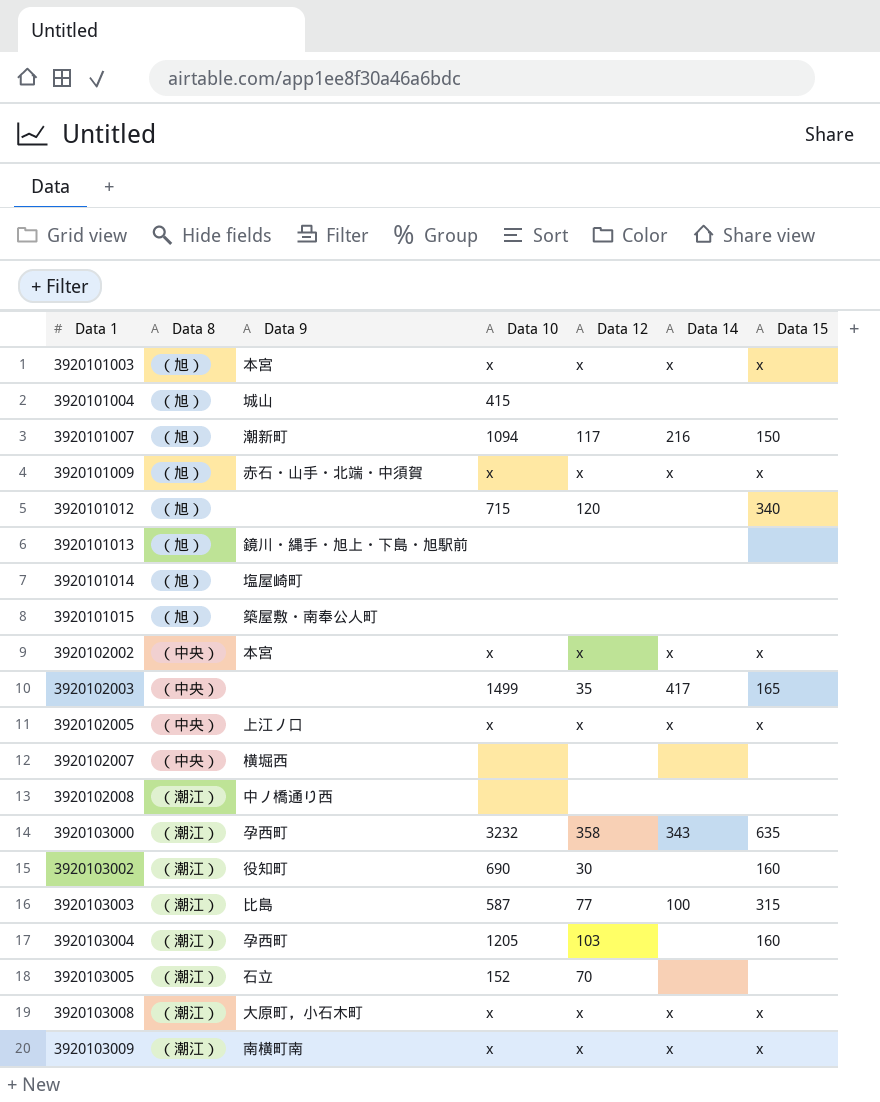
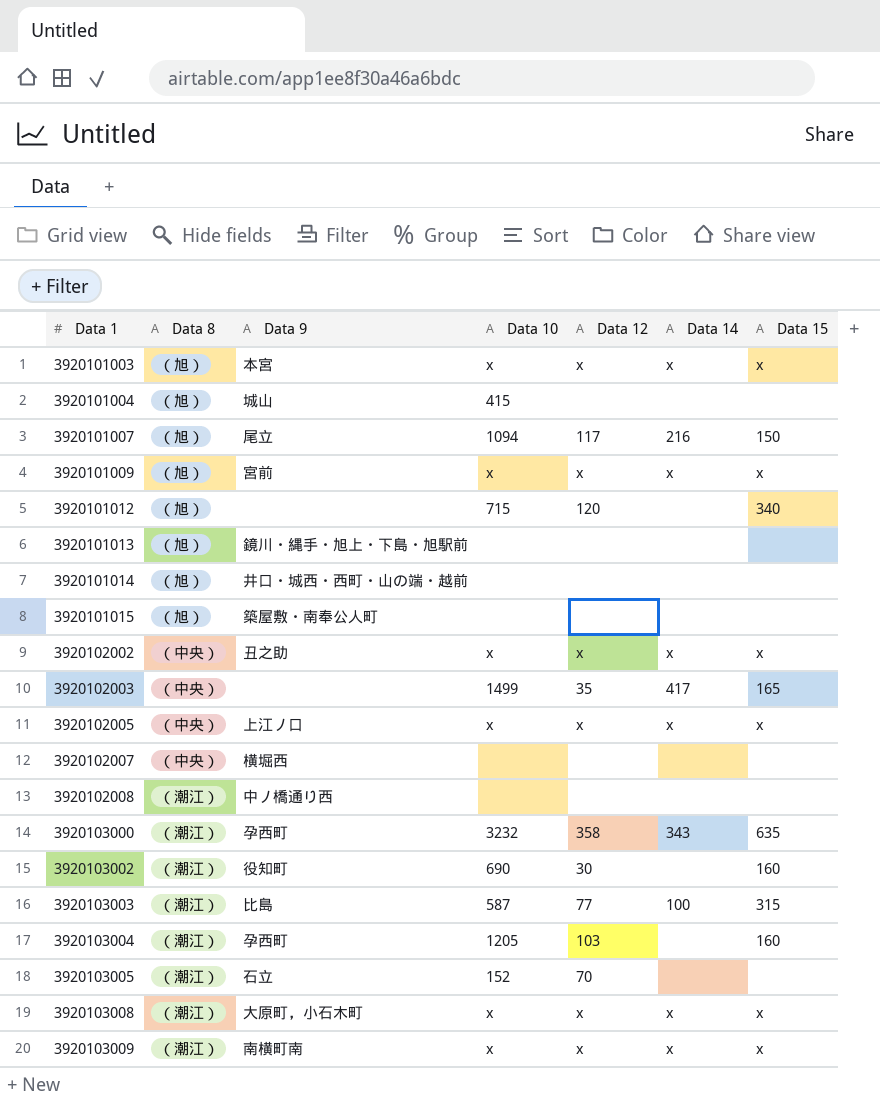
3920101007 | Data 9: 潮新町 -> 尾立
3920101009 | Data 9: 赤石・山手・北端・中須賀 -> 宮前
3920101014 | Data 9: 塩屋崎町 -> 井口・城西・西町・山の端・越前
3920102002 | Data 9: 本宮 -> 丑之助

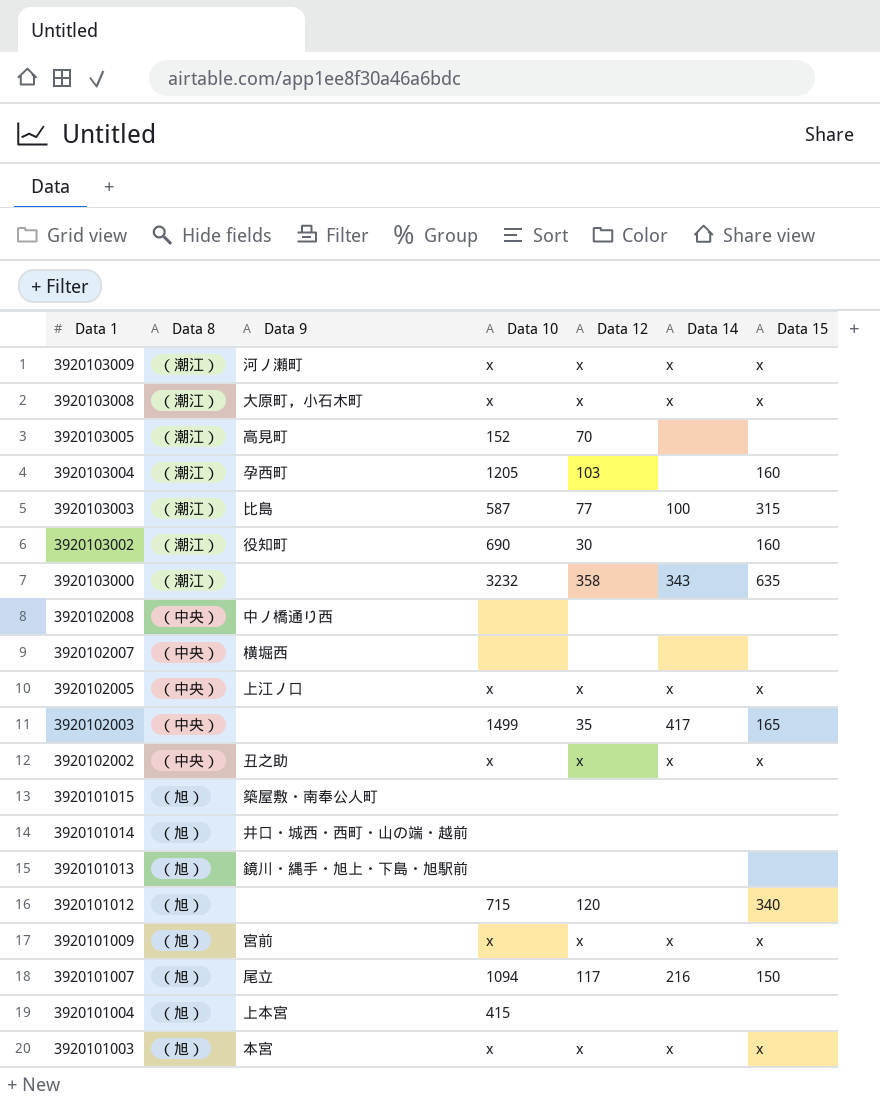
row order: Data 1 ascending -> Data 1 descending
3920103009 | Data 9: 南横町南 -> 河ノ瀬町
3920103005 | Data 9: 石立 -> 高見町
3920103000 | Data 9: 孕西町 -> none
3920102008 | Data 8: （潮江） -> （中央）
3920101004 | Data 9: 城山 -> 上本宮

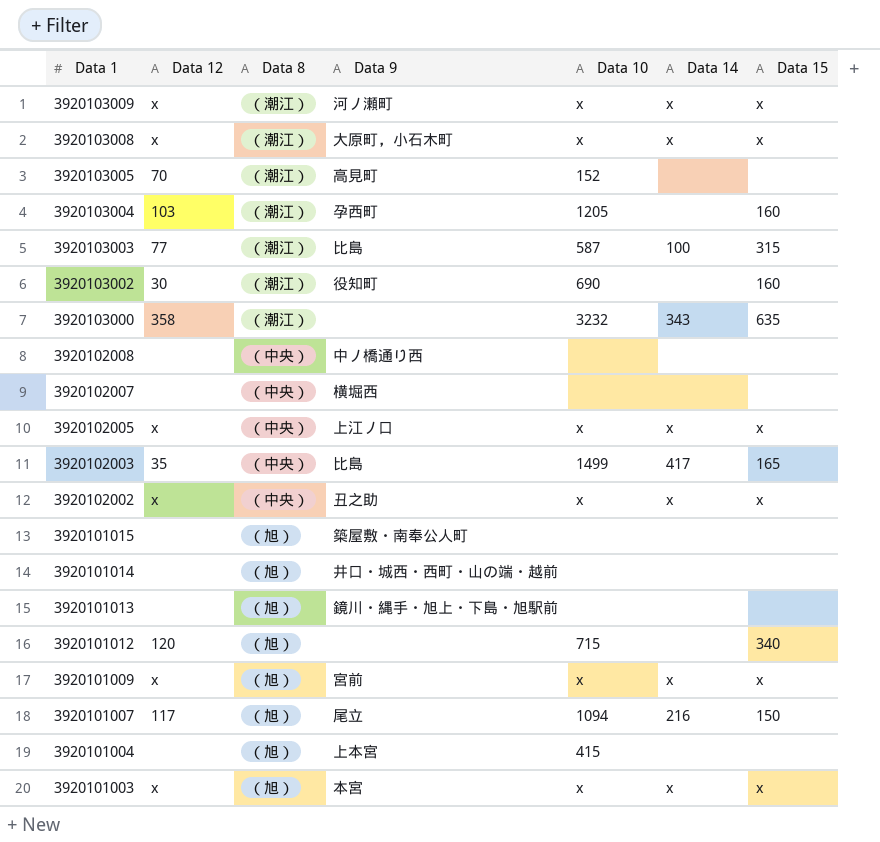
column Data 12 | position: 5 -> 2
3920102003 | Data 9: none -> 比島

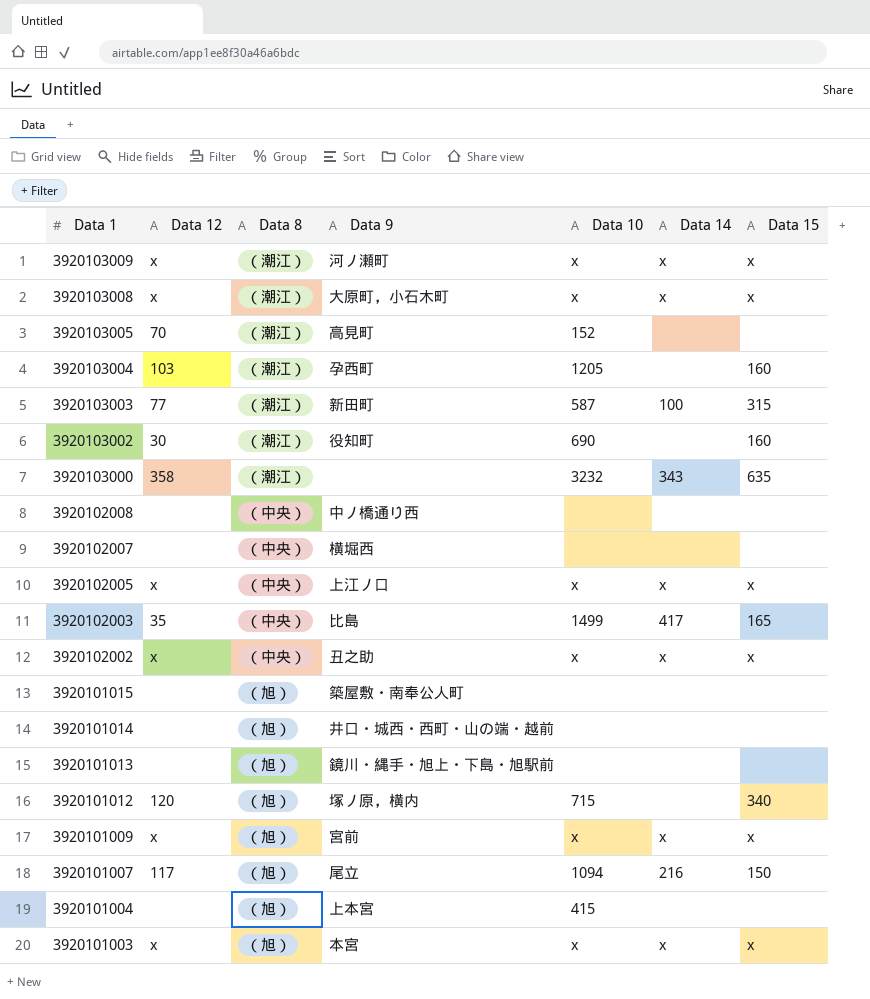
3920103003 | Data 9: 比島 -> 新田町
3920101012 | Data 9: none -> 塚ノ原，横内

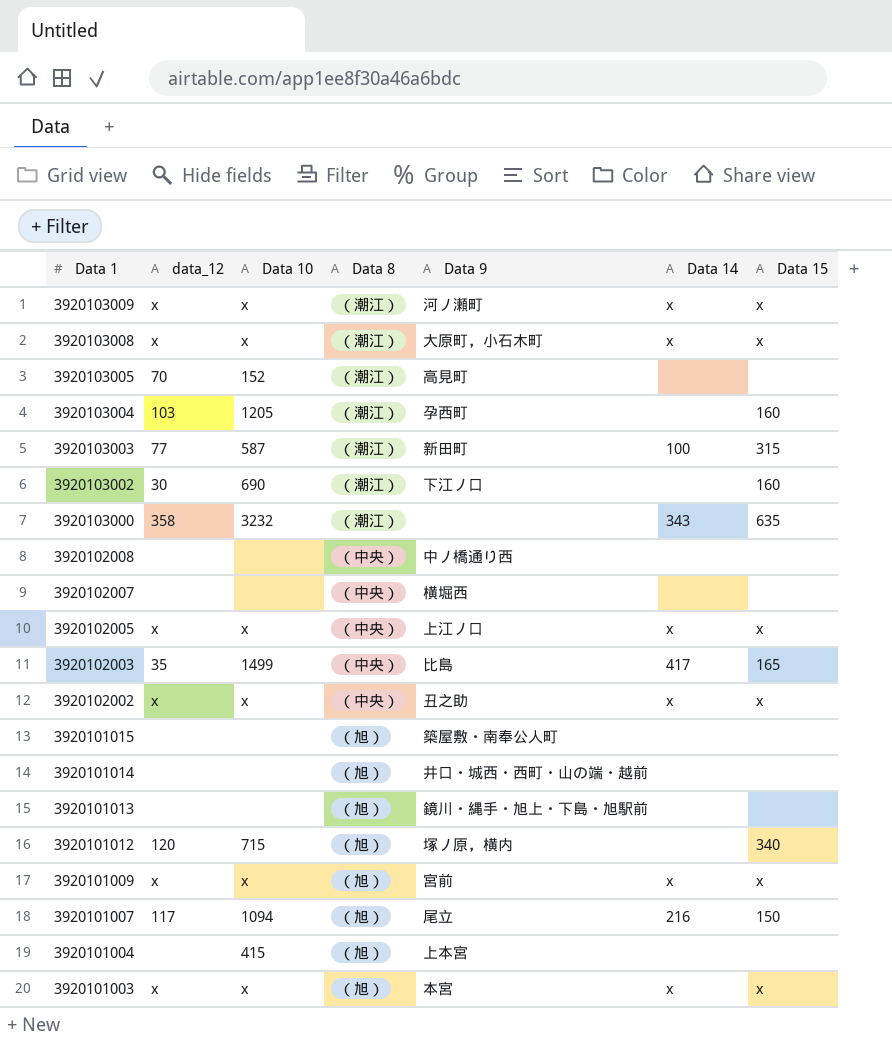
column name: Data 12 -> data_12
column Data 10 | position: 5 -> 3
3920103002 | Data 9: 役知町 -> 下江ノ口

